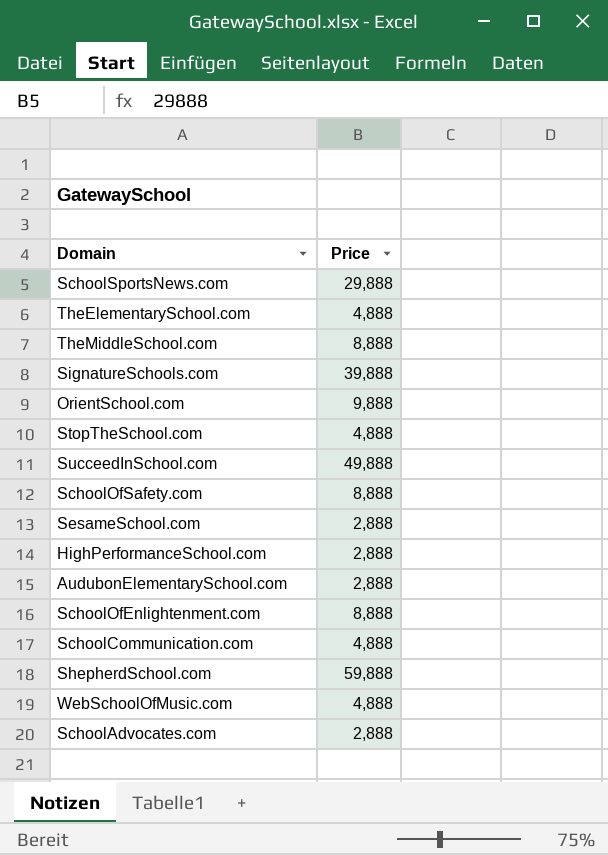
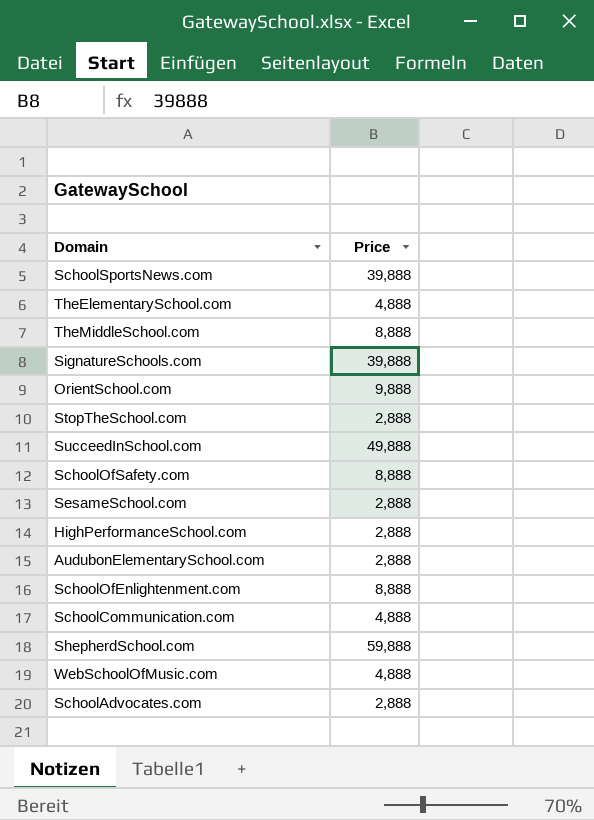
SchoolSportsNews.com | Price: 29,888 -> 39,888
StopTheSchool.com | Price: 4,888 -> 2,888

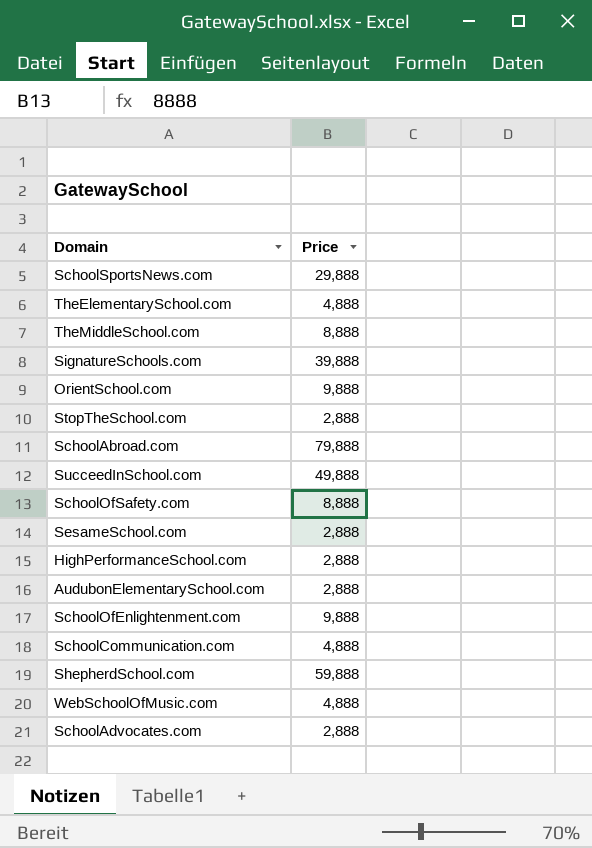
SchoolSportsNews.com | Price: 39,888 -> 29,888
row SchoolAbroad.com: none -> 79,888
SchoolOfEnlightenment.com | Price: 8,888 -> 9,888

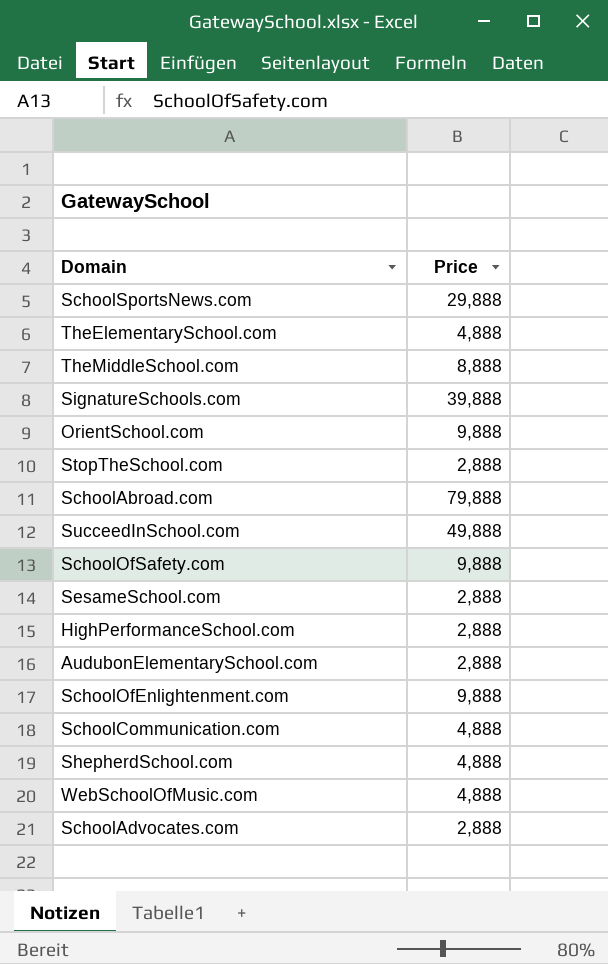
SchoolOfSafety.com | Price: 8,888 -> 9,888
ShepherdSchool.com | Price: 59,888 -> 4,888

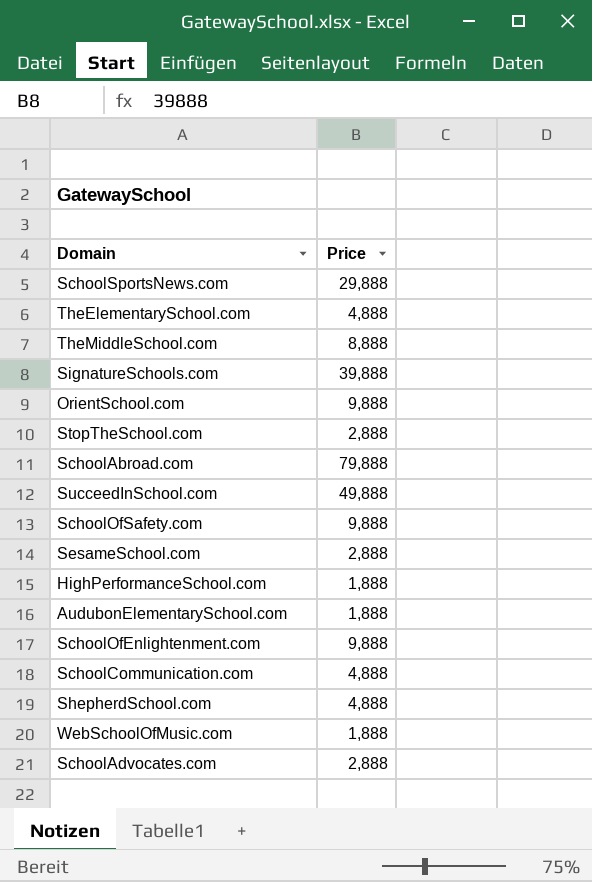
HighPerformanceSchool.com | Price: 2,888 -> 1,888
AudubonElementarySchool.com | Price: 2,888 -> 1,888
WebSchoolOfMusic.com | Price: 4,888 -> 1,888

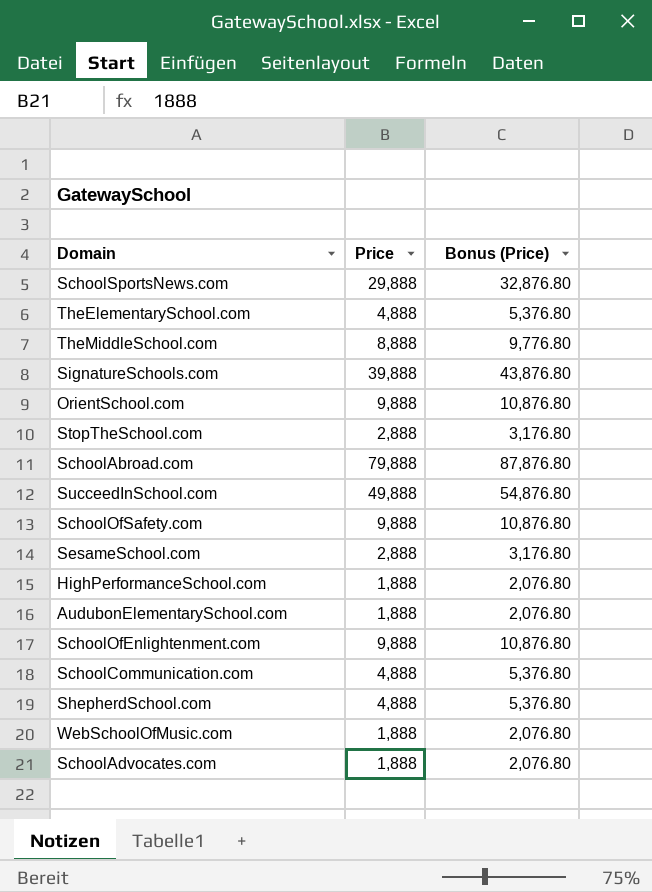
column Bonus (Price) | formula: none -> [Price] * 1.1
SchoolAdvocates.com | Price: 2,888 -> 1,888

